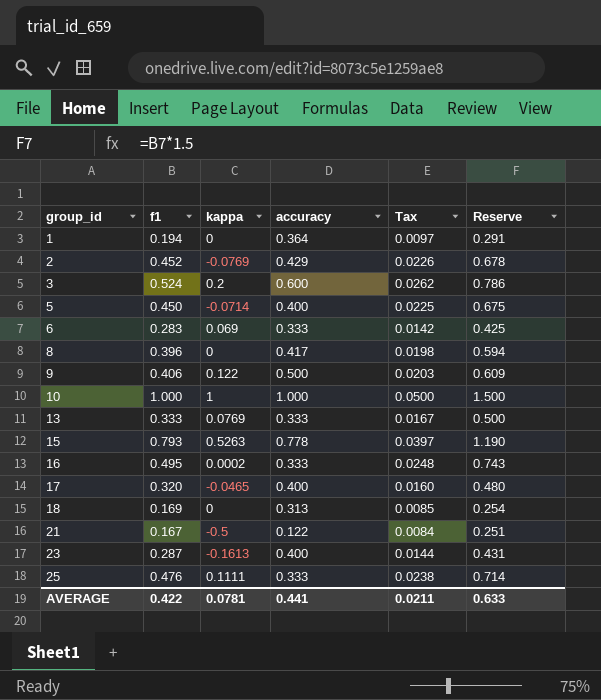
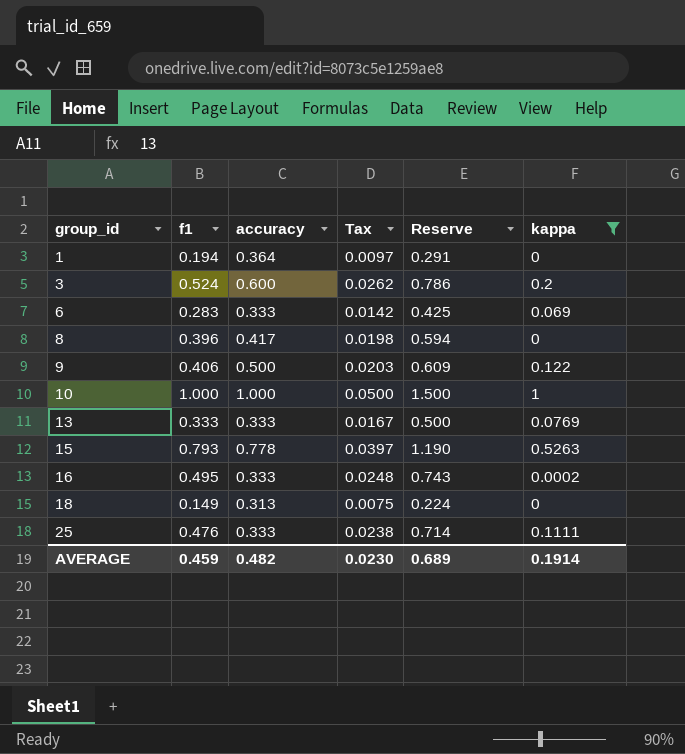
filter: none -> kappa >= 0
column kappa | position: 3 -> 6
18 | f1: 0.169 -> 0.149
18 | Tax: 0.0085 -> 0.0075
18 | Reserve: 0.254 -> 0.224
AVERAGE | f1: 0.422 -> 0.459
AVERAGE | accuracy: 0.441 -> 0.482
AVERAGE | Tax: 0.0211 -> 0.0230
AVERAGE | Reserve: 0.633 -> 0.689
AVERAGE | kappa: 0.0781 -> 0.1914

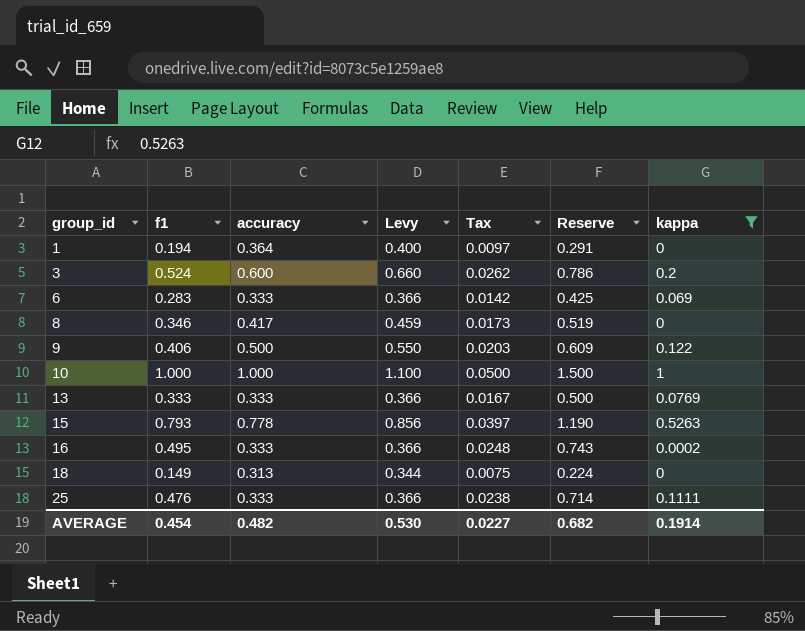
column Levy | formula: none -> [accuracy] * 1.1
8 | f1: 0.396 -> 0.346
8 | Tax: 0.0198 -> 0.0173
8 | Reserve: 0.594 -> 0.519
AVERAGE | f1: 0.459 -> 0.454
AVERAGE | Tax: 0.0230 -> 0.0227
AVERAGE | Reserve: 0.689 -> 0.682

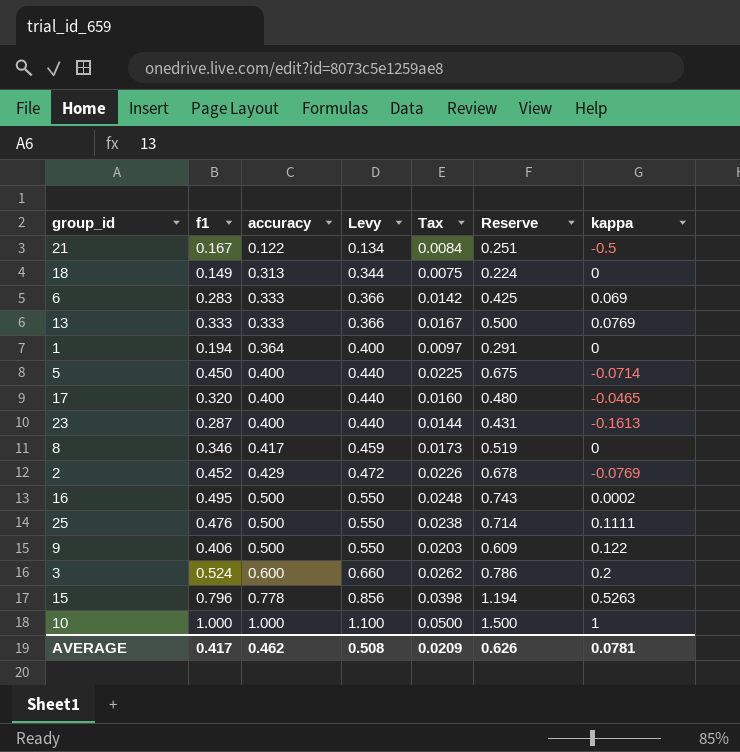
filter: kappa >= 0 -> none
row order: group_id ascending -> accuracy ascending
16 | accuracy: 0.333 -> 0.500
16 | Levy: 0.366 -> 0.550
25 | accuracy: 0.333 -> 0.500
25 | Levy: 0.366 -> 0.550
15 | f1: 0.793 -> 0.796
15 | Tax: 0.0397 -> 0.0398
15 | Reserve: 1.190 -> 1.194
AVERAGE | f1: 0.454 -> 0.417
AVERAGE | accuracy: 0.482 -> 0.462
AVERAGE | Levy: 0.530 -> 0.508
AVERAGE | Tax: 0.0227 -> 0.0209
AVERAGE | Reserve: 0.682 -> 0.626
AVERAGE | kappa: 0.1914 -> 0.0781

